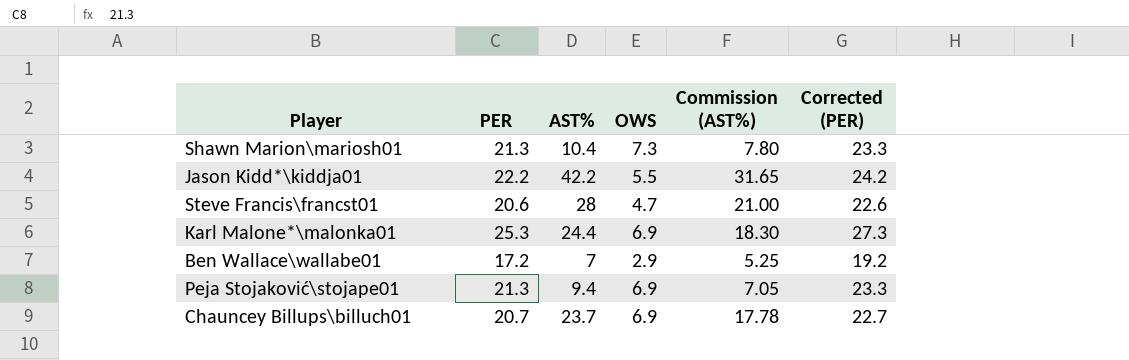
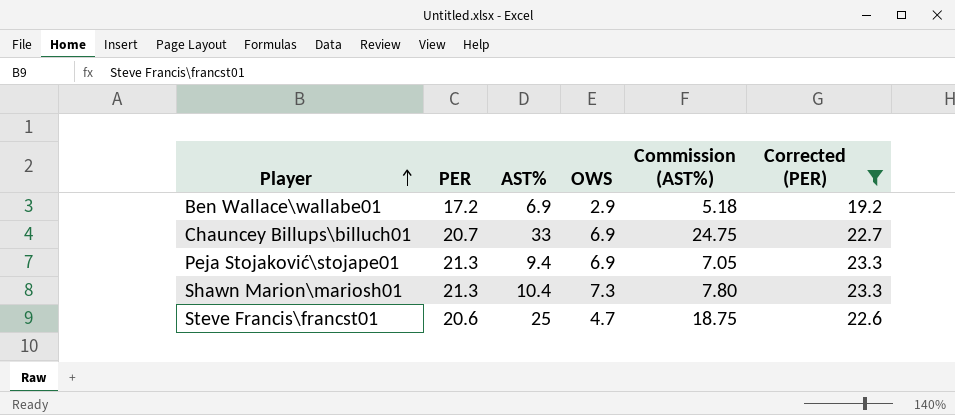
filter: none -> Corrected (PER) <= 23.3
row order: none -> Player ascending
Ben Wallace\wallabe01 | AST%: 7 -> 6.9
Ben Wallace\wallabe01 | Commission (AST%): 5.25 -> 5.18
Chauncey Billups\billuch01 | AST%: 23.7 -> 33
Chauncey Billups\billuch01 | Commission (AST%): 17.78 -> 24.75
Steve Francis\francst01 | AST%: 28 -> 25
Steve Francis\francst01 | Commission (AST%): 21.00 -> 18.75

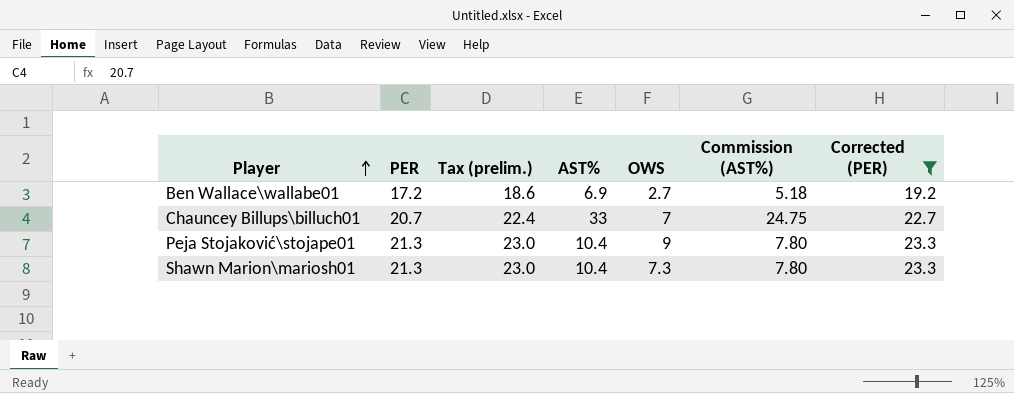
column Tax (prelim.) | formula: none -> [PER] * 1.08
row Steve Francis\francst01: 20.6 | 25 | 4.7 | 18.75 | 22.6 -> none
Ben Wallace\wallabe01 | OWS: 2.9 -> 2.7
Chauncey Billups\billuch01 | OWS: 6.9 -> 7
Peja Stojaković\stojape01 | AST%: 9.4 -> 10.4
Peja Stojaković\stojape01 | OWS: 6.9 -> 9
Peja Stojaković\stojape01 | Commission (AST%): 7.05 -> 7.80

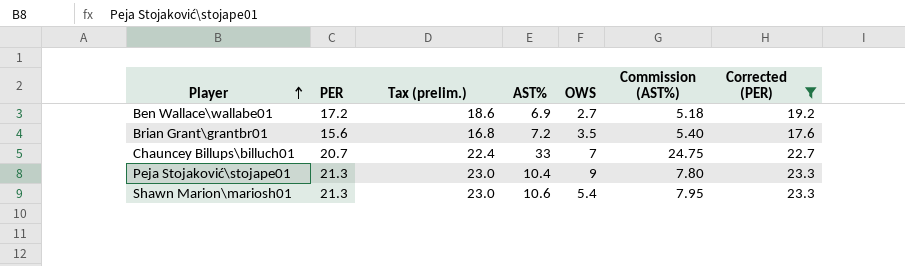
row Brian Grant\grantbr01: none -> 15.6 | 16.8 | 7.2 | 3.5 | 5.40 | 17.6
Shawn Marion\mariosh01 | AST%: 10.4 -> 10.6
Shawn Marion\mariosh01 | OWS: 7.3 -> 5.4
Shawn Marion\mariosh01 | Commission (AST%): 7.80 -> 7.95

